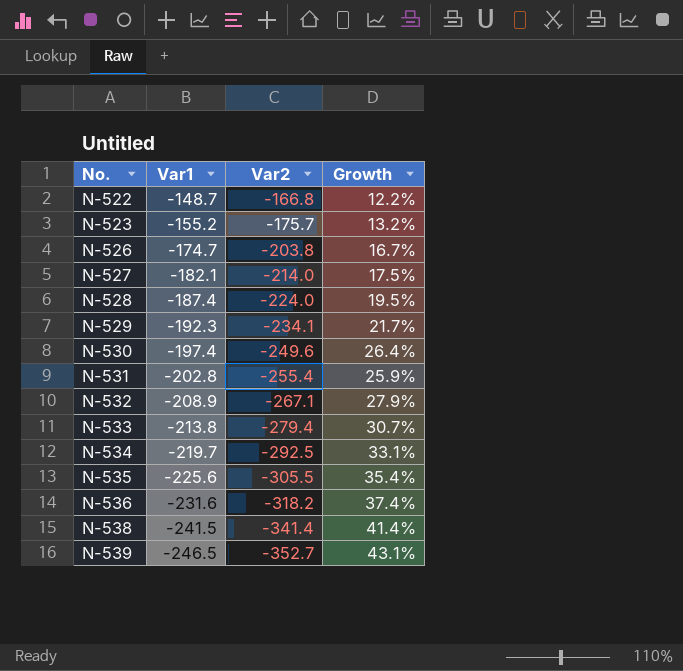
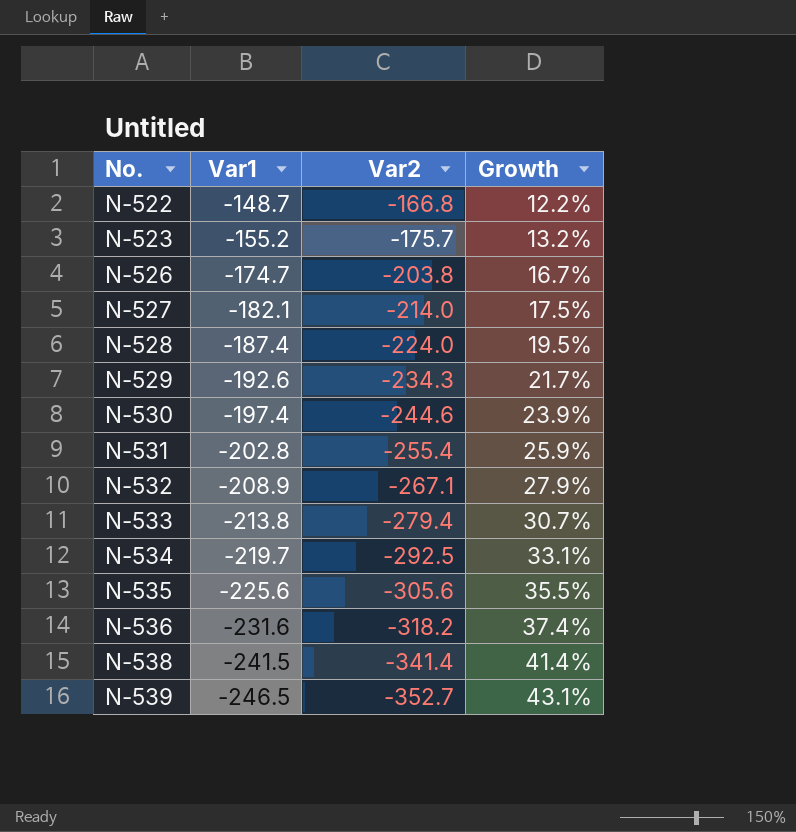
N-529 | Var1: -192.3 -> -192.6
N-529 | Var2: -234.1 -> -234.3
N-530 | Var2: -249.6 -> -244.6
N-530 | Growth: 26.4% -> 23.9%
N-535 | Var2: -305.5 -> -305.6
N-535 | Growth: 35.4% -> 35.5%

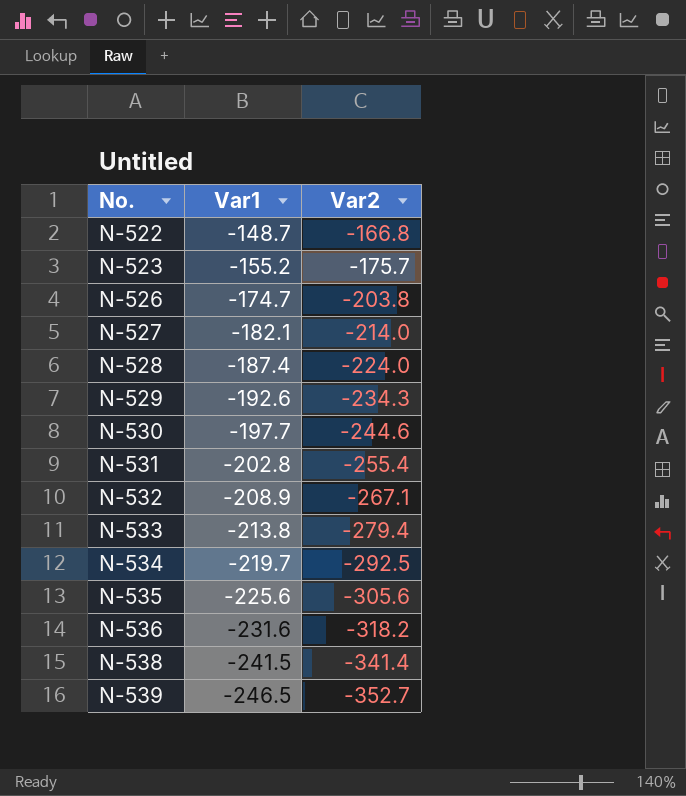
column Growth | formula: ([Var2] - [Var1]) / [Var1] -> none
N-530 | Var1: -197.4 -> -197.7

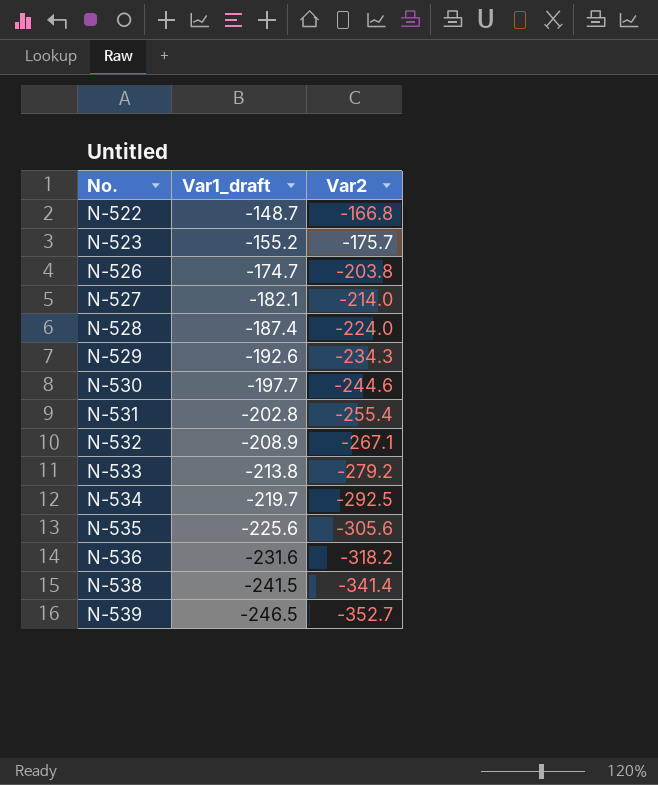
column name: Var1 -> Var1_draft
N-533 | Var2: -279.4 -> -279.2

